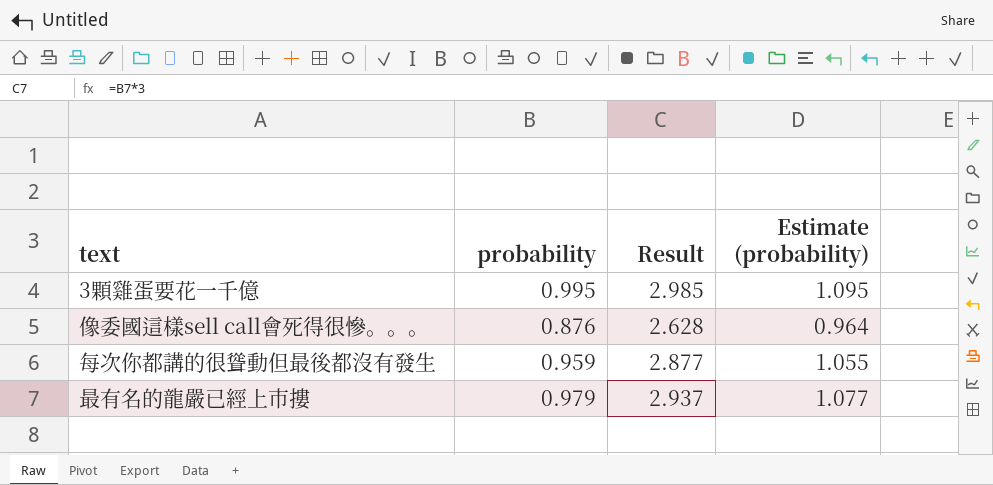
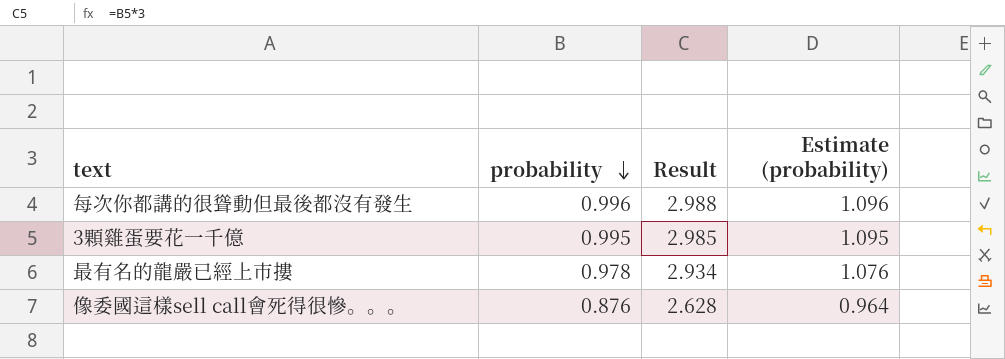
row order: none -> probability descending
每次你都講的很聳動但最後都沒有發生 | probability: 0.959 -> 0.996
每次你都講的很聳動但最後都沒有發生 | Result: 2.877 -> 2.988
每次你都講的很聳動但最後都沒有發生 | Estimate (probability): 1.055 -> 1.096
最有名的龍嚴已經上市摟 | probability: 0.979 -> 0.978
最有名的龍嚴已經上市摟 | Result: 2.937 -> 2.934
最有名的龍嚴已經上市摟 | Estimate (probability): 1.077 -> 1.076

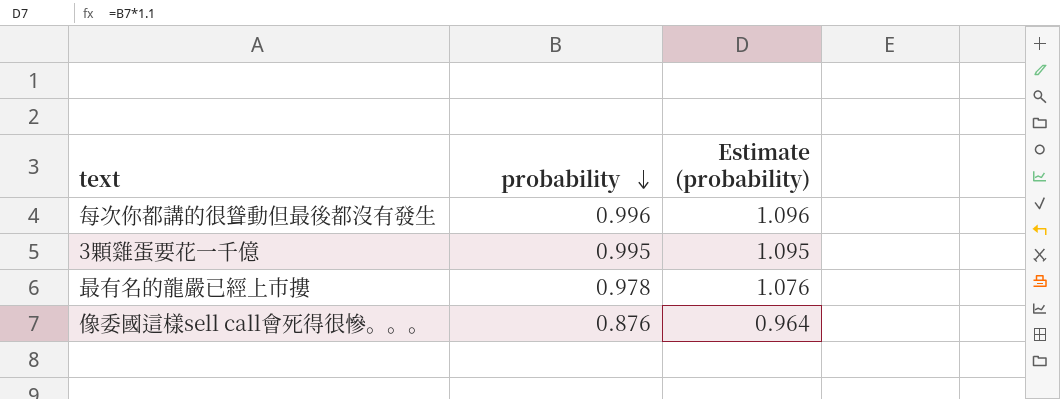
column Result | formula: [probability] * 3 -> none

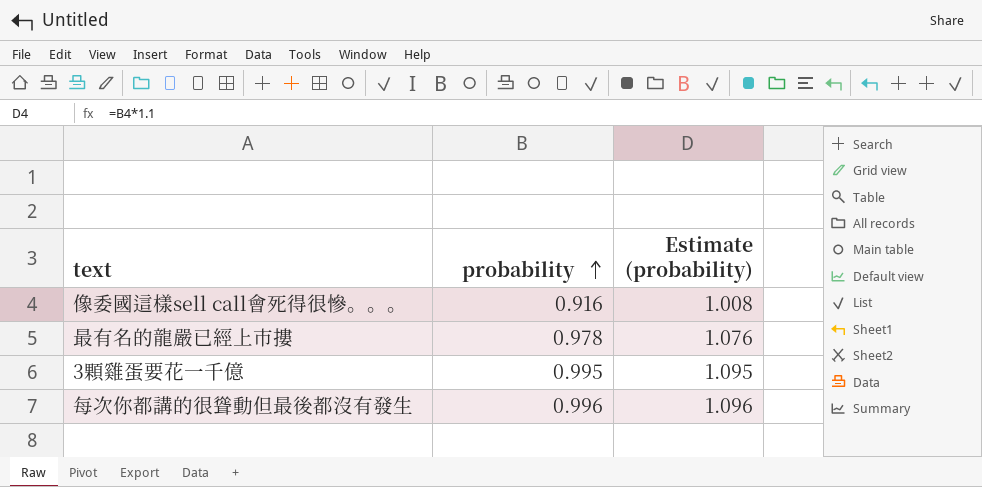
row order: probability descending -> probability ascending
像委國這樣sell call會死得很慘。。。 | probability: 0.876 -> 0.916
像委國這樣sell call會死得很慘。。。 | Estimate (probability): 0.964 -> 1.008

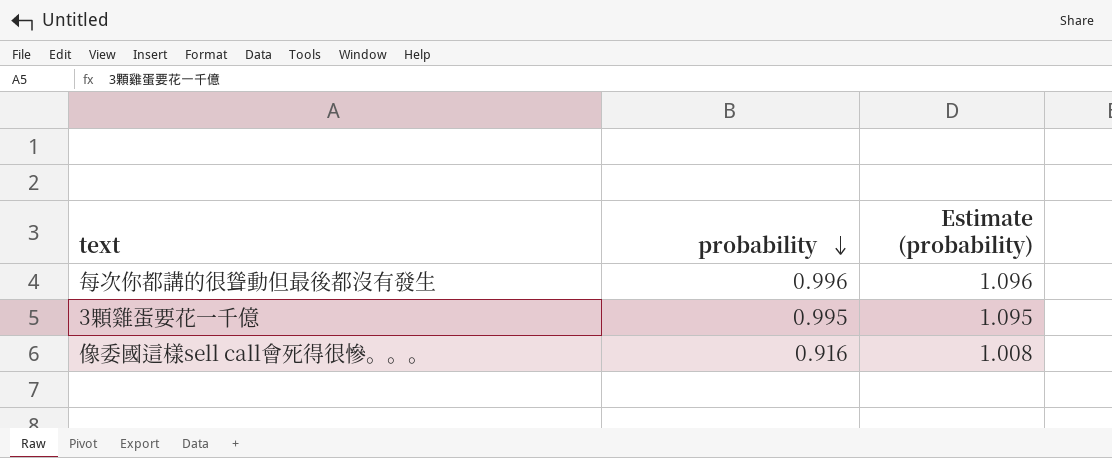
row order: probability ascending -> probability descending
row 最有名的龍嚴已經上市摟: 0.978 | 1.076 -> none

